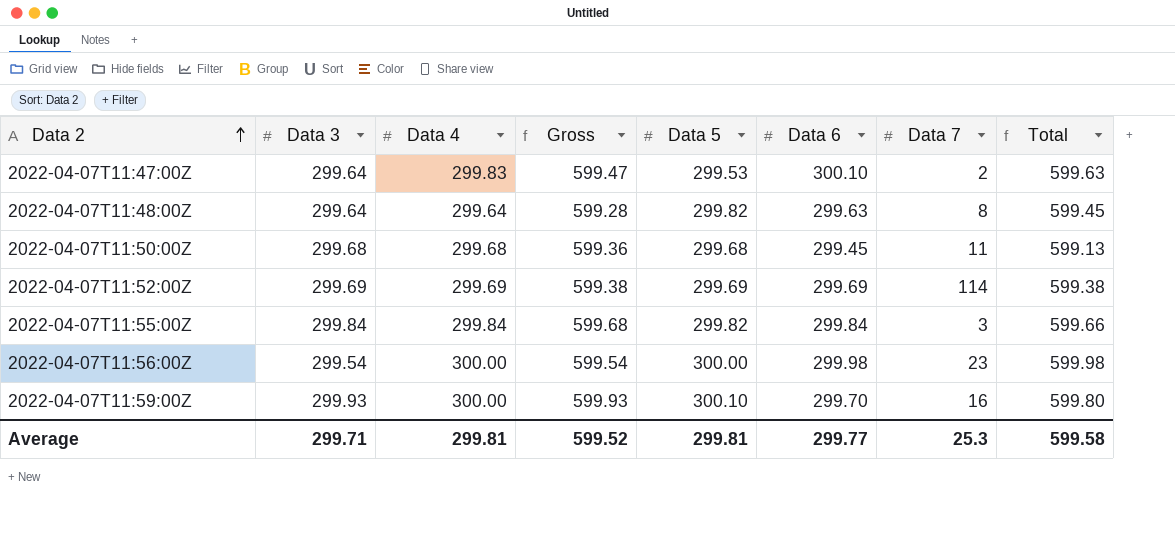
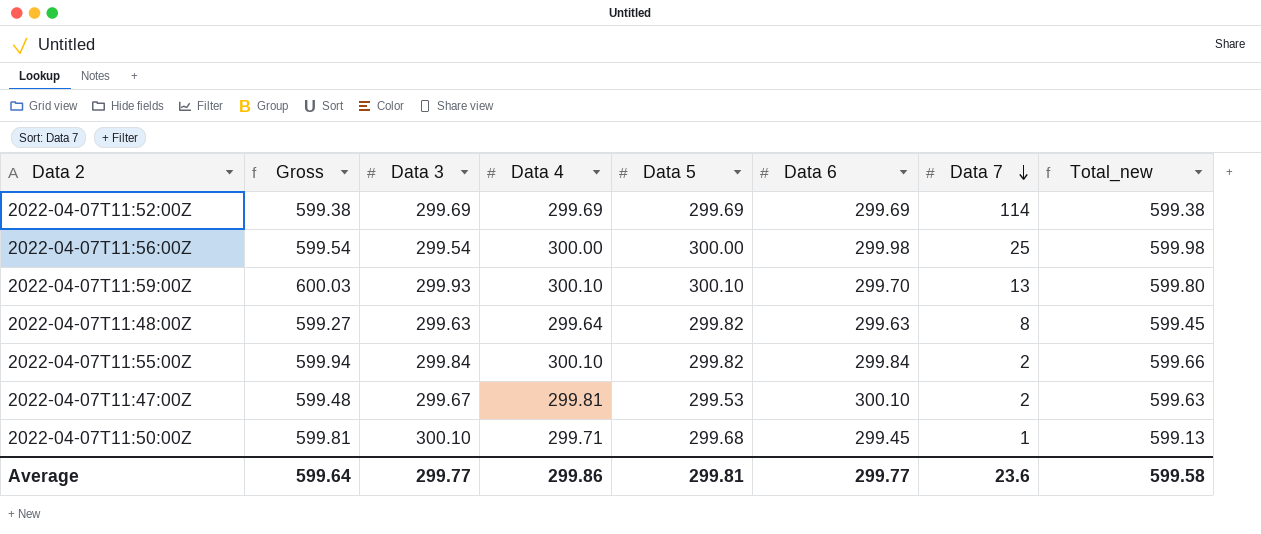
row order: Data 2 ascending -> Data 7 descending
column Gross | position: 4 -> 2
column name: Total -> Total_new
2022-04-07T11:56:00Z | Data 7: 23 -> 25
2022-04-07T11:59:00Z | Gross: 599.93 -> 600.03
2022-04-07T11:59:00Z | Data 4: 300.00 -> 300.10
2022-04-07T11:59:00Z | Data 7: 16 -> 13
2022-04-07T11:48:00Z | Gross: 599.28 -> 599.27
2022-04-07T11:48:00Z | Data 3: 299.64 -> 299.63
2022-04-07T11:55:00Z | Gross: 599.68 -> 599.94
2022-04-07T11:55:00Z | Data 4: 299.84 -> 300.10
2022-04-07T11:55:00Z | Data 7: 3 -> 2
2022-04-07T11:47:00Z | Gross: 599.47 -> 599.48
2022-04-07T11:47:00Z | Data 3: 299.64 -> 299.67
2022-04-07T11:47:00Z | Data 4: 299.83 -> 299.81
2022-04-07T11:50:00Z | Gross: 599.36 -> 599.81
2022-04-07T11:50:00Z | Data 3: 299.68 -> 300.10
2022-04-07T11:50:00Z | Data 4: 299.68 -> 299.71
2022-04-07T11:50:00Z | Data 7: 11 -> 1
Average | Gross: 599.52 -> 599.64
Average | Data 3: 299.71 -> 299.77
Average | Data 4: 299.81 -> 299.86
Average | Data 7: 25.3 -> 23.6

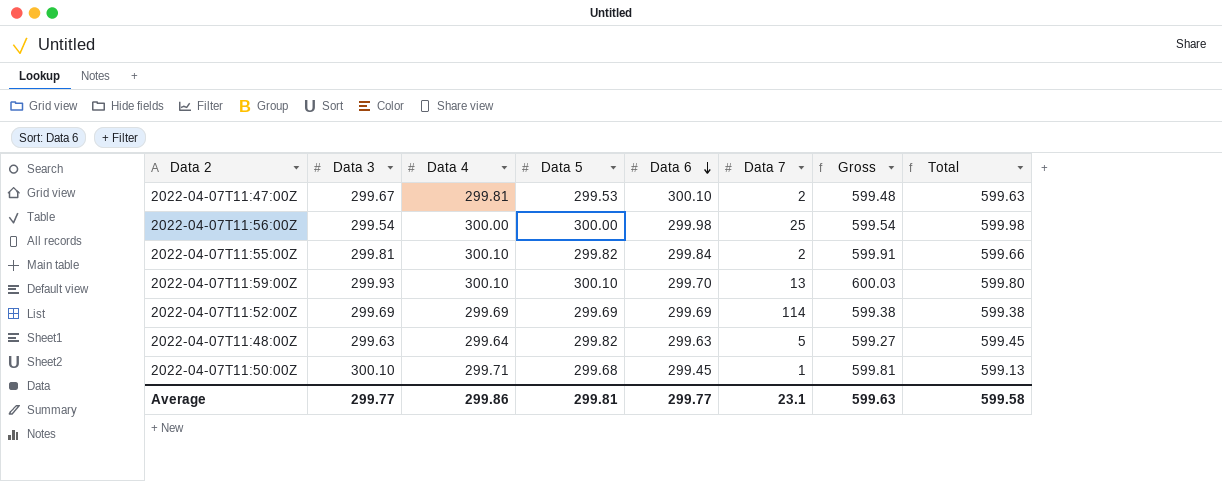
row order: Data 7 descending -> Data 6 descending
column Gross | position: 2 -> 7
column name: Total_new -> Total
2022-04-07T11:55:00Z | Data 3: 299.84 -> 299.81
2022-04-07T11:55:00Z | Gross: 599.94 -> 599.91
2022-04-07T11:48:00Z | Data 7: 8 -> 5
Average | Data 7: 23.6 -> 23.1
Average | Gross: 599.64 -> 599.63

